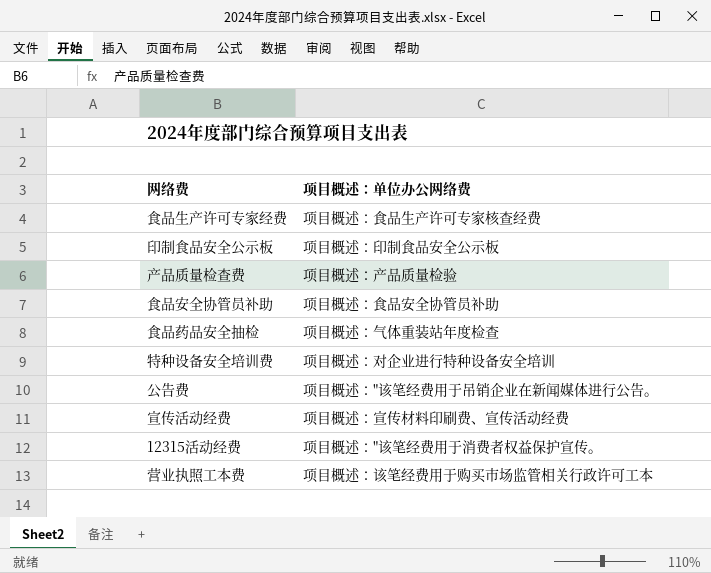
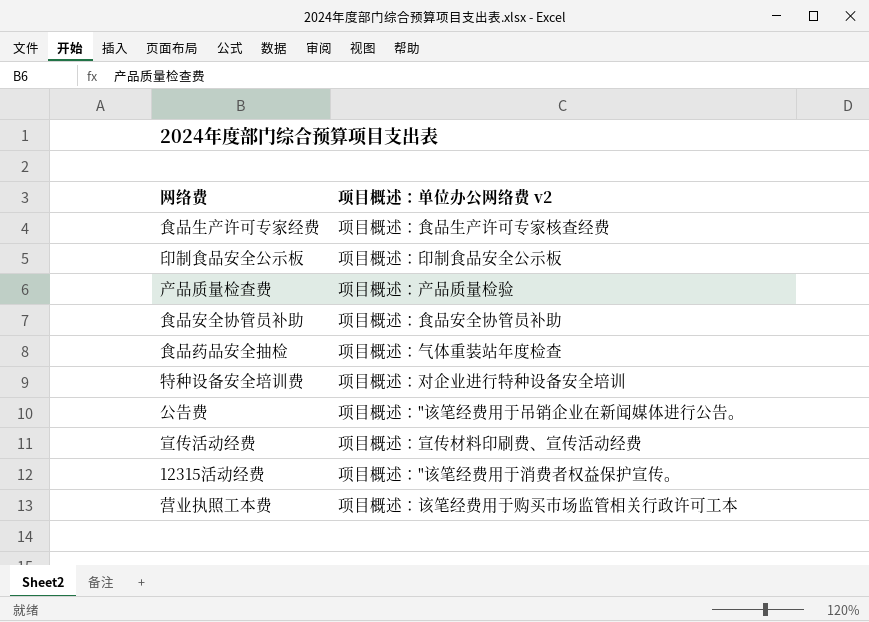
column name: 项目概述：单位办公网络费 -> 项目概述：单位办公网络费 v2

